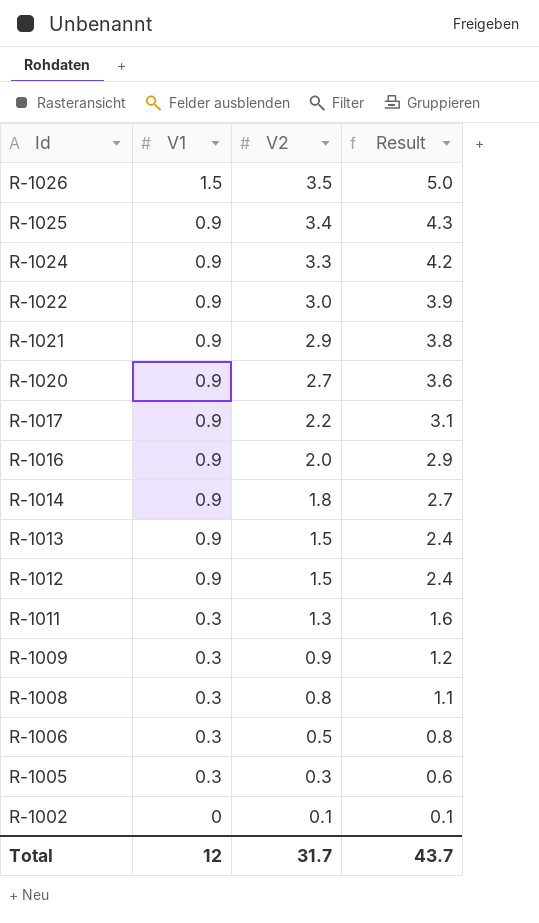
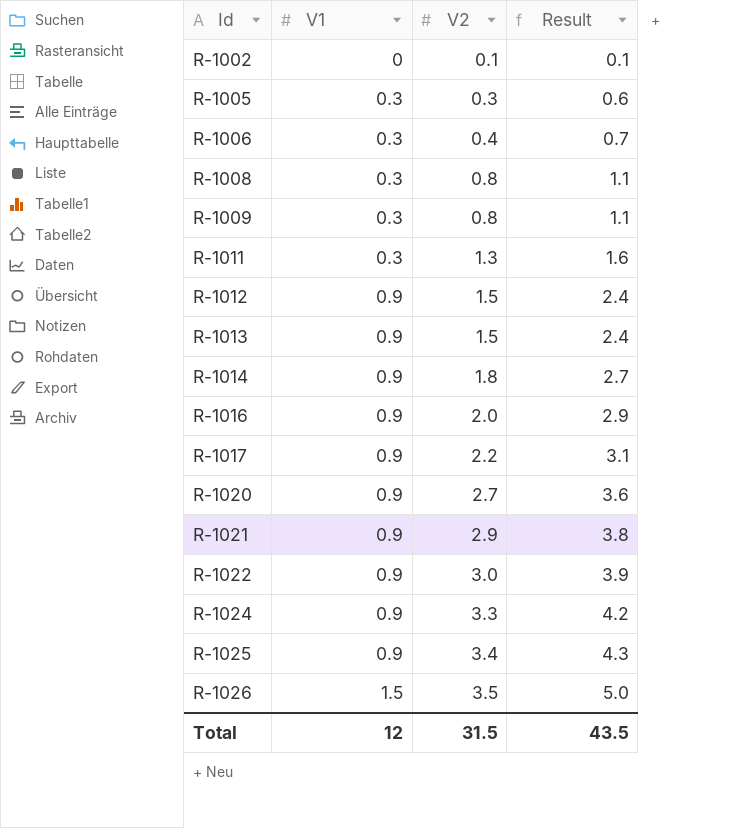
row order: Id descending -> Id ascending
R-1006 | V2: 0.5 -> 0.4
R-1006 | Result: 0.8 -> 0.7
R-1009 | V2: 0.9 -> 0.8
R-1009 | Result: 1.2 -> 1.1
Total | V2: 31.7 -> 31.5
Total | Result: 43.7 -> 43.5

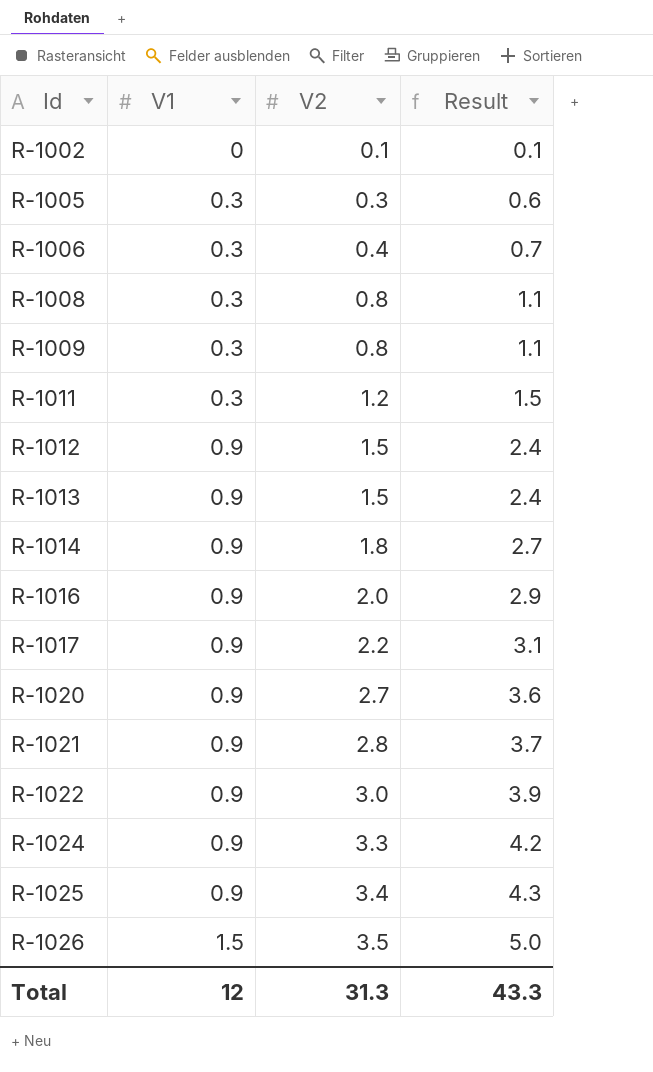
R-1011 | V2: 1.3 -> 1.2
R-1011 | Result: 1.6 -> 1.5
R-1021 | V2: 2.9 -> 2.8
R-1021 | Result: 3.8 -> 3.7
Total | V2: 31.5 -> 31.3
Total | Result: 43.5 -> 43.3

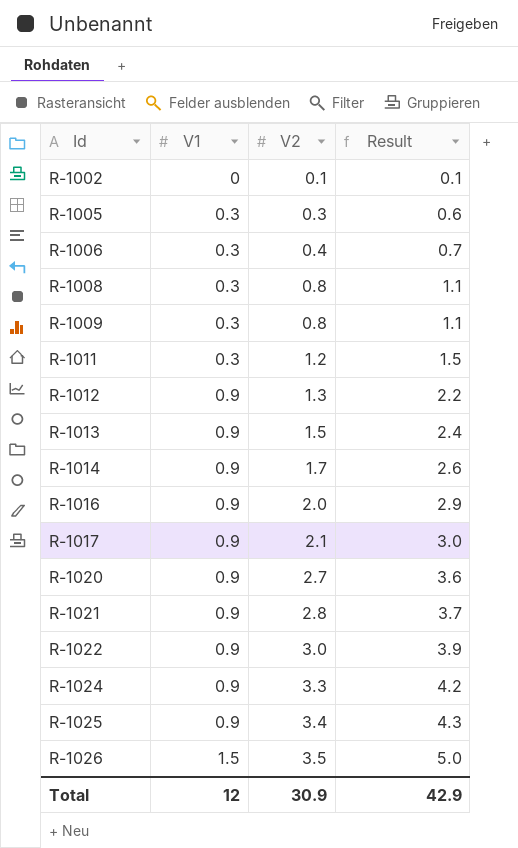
R-1012 | V2: 1.5 -> 1.3
R-1012 | Result: 2.4 -> 2.2
R-1014 | V2: 1.8 -> 1.7
R-1014 | Result: 2.7 -> 2.6
R-1017 | V2: 2.2 -> 2.1
R-1017 | Result: 3.1 -> 3.0
Total | V2: 31.3 -> 30.9
Total | Result: 43.3 -> 42.9

